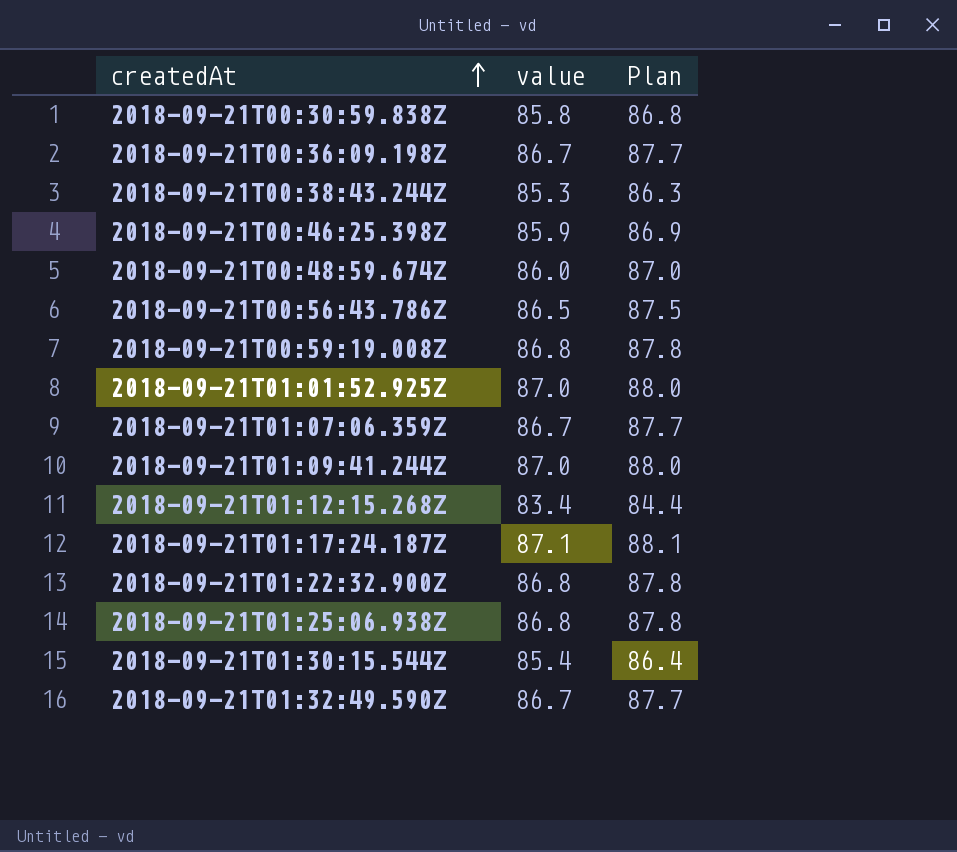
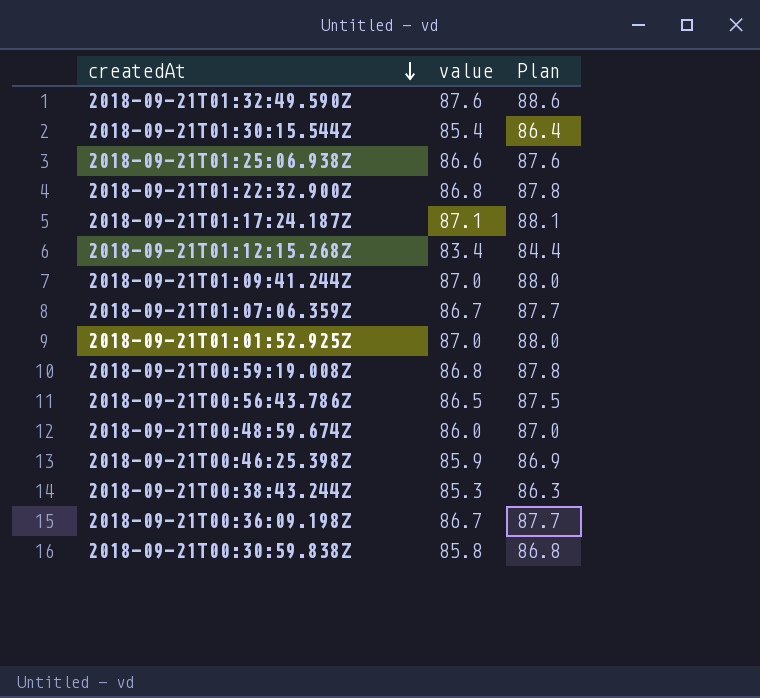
row order: createdAt ascending -> createdAt descending
2018-09-21T01:32:49.590Z | value: 86.7 -> 87.6
2018-09-21T01:32:49.590Z | Plan: 87.7 -> 88.6
2018-09-21T01:25:06.938Z | value: 86.8 -> 86.6
2018-09-21T01:25:06.938Z | Plan: 87.8 -> 87.6

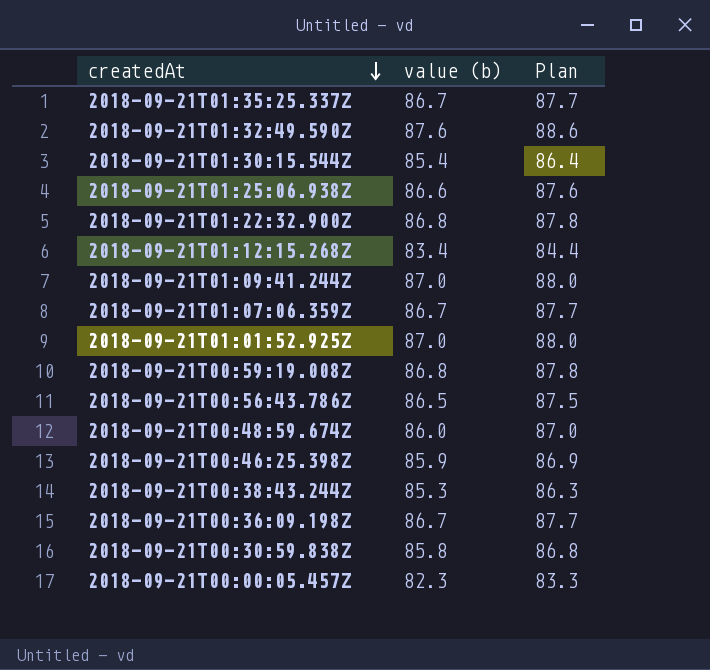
column name: value -> value (b)
row 2018-09-21T01:17:24.187Z: 87.1 | 88.1 -> none
row 2018-09-21T01:35:25.337Z: none -> 86.7 | 87.7
row 2018-09-21T00:00:05.457Z: none -> 82.3 | 83.3

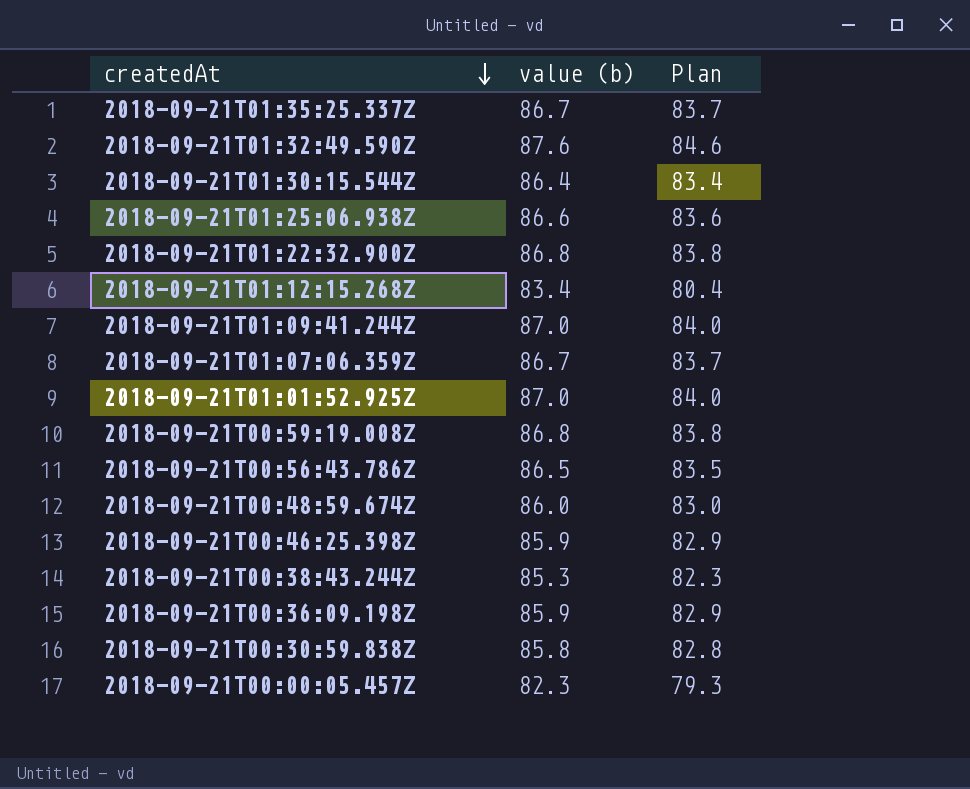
column Plan | formula: [value (b)] + 1 -> [value (b)] - 3
2018-09-21T01:30:15.544Z | value (b): 85.4 -> 86.4
2018-09-21T00:36:09.198Z | value (b): 86.7 -> 85.9

